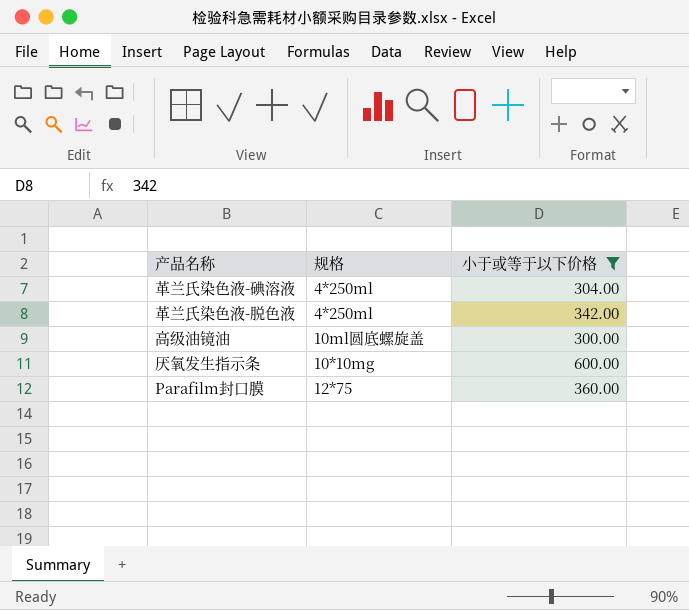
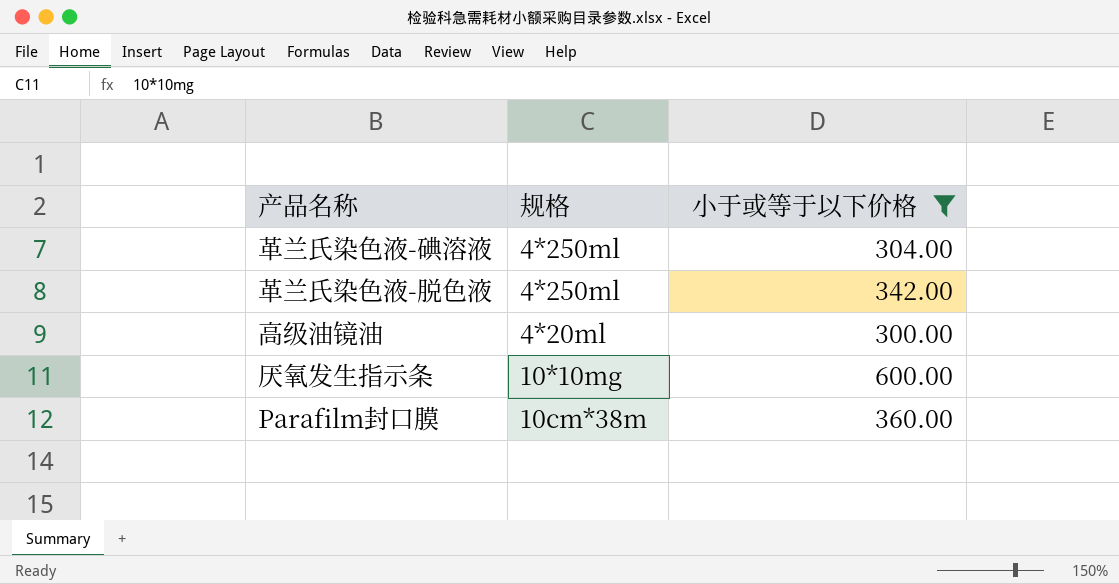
高级油镜油 | 规格: 10ml圆底螺旋盖 -> 4*20ml
Parafilm封口膜 | 规格: 12*75 -> 10cm*38m

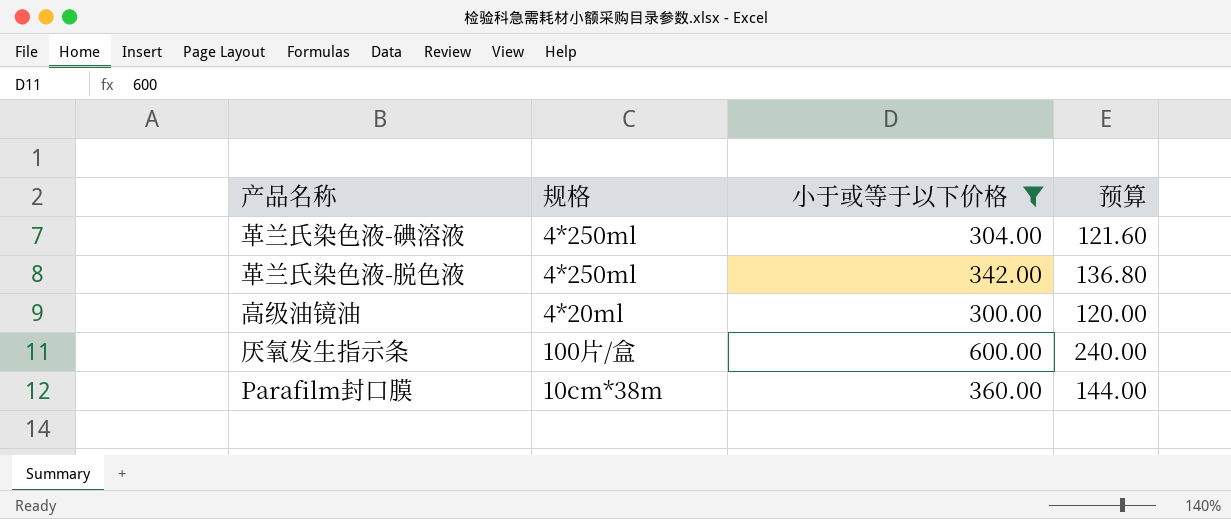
column 预算 | formula: none -> [小于或等于以下价格] * 0.4
厌氧发生指示条 | 规格: 10*10mg -> 100片/盒

